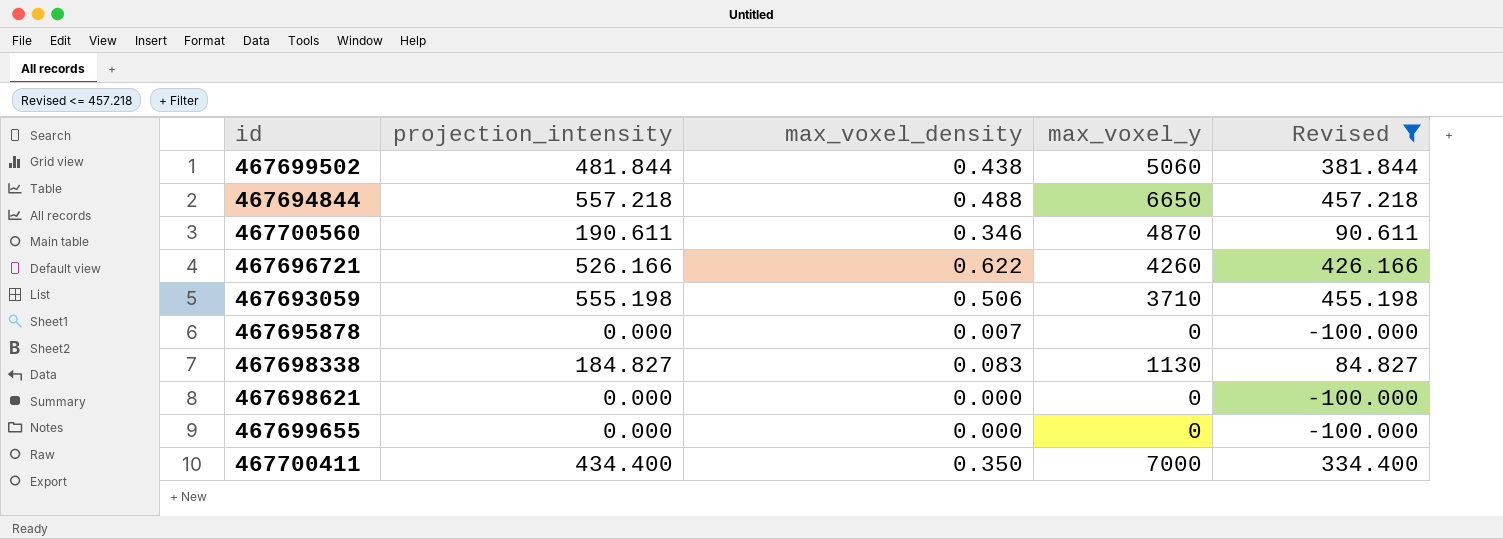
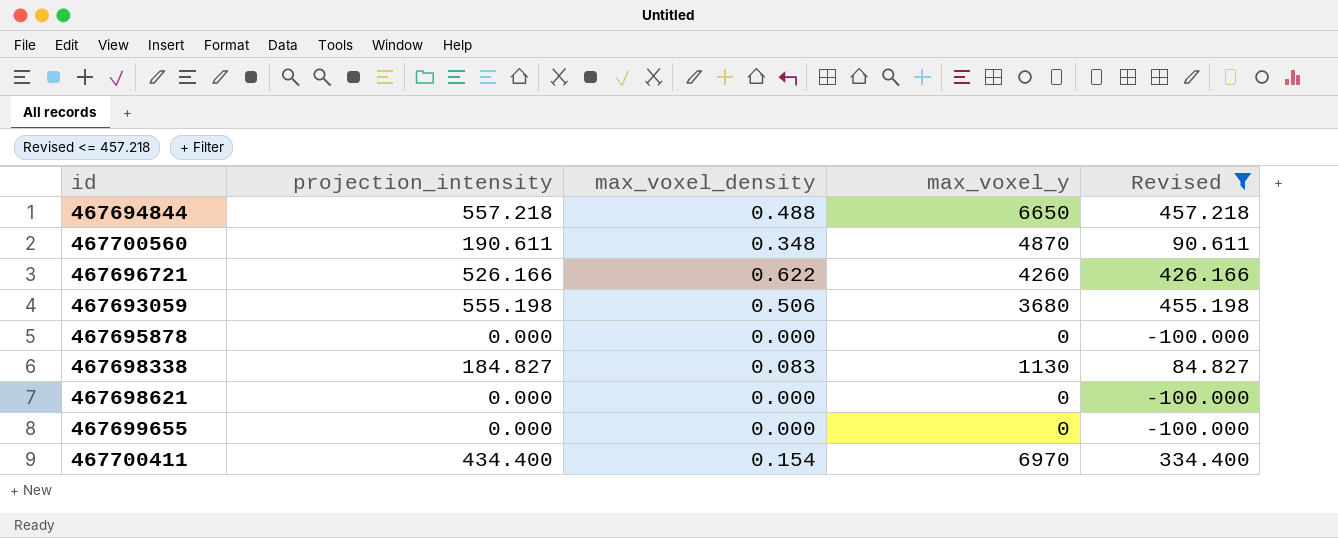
row 467699502: 481.844 | 0.438 | 5060 | 381.844 -> none
467700560 | max_voxel_density: 0.346 -> 0.348
467693059 | max_voxel_y: 3710 -> 3680
467695878 | max_voxel_density: 0.007 -> 0.000
467700411 | max_voxel_density: 0.350 -> 0.154
467700411 | max_voxel_y: 7000 -> 6970

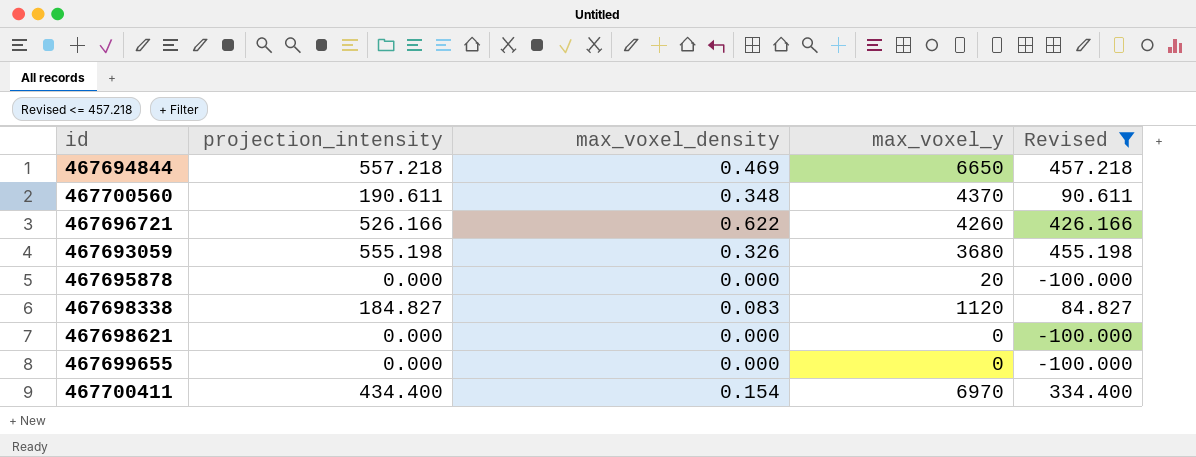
467694844 | max_voxel_density: 0.488 -> 0.469
467700560 | max_voxel_y: 4870 -> 4370
467693059 | max_voxel_density: 0.506 -> 0.326
467695878 | max_voxel_y: 0 -> 20
467698338 | max_voxel_y: 1130 -> 1120

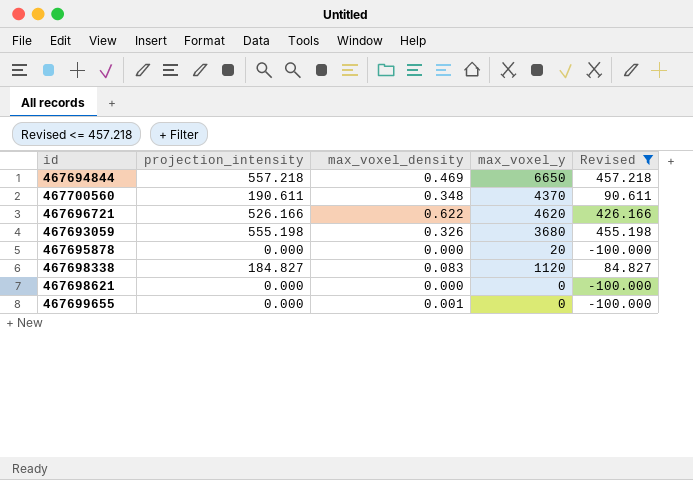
row 467700411: 434.400 | 0.154 | 6970 | 334.400 -> none
467696721 | max_voxel_y: 4260 -> 4620
467699655 | max_voxel_density: 0.000 -> 0.001

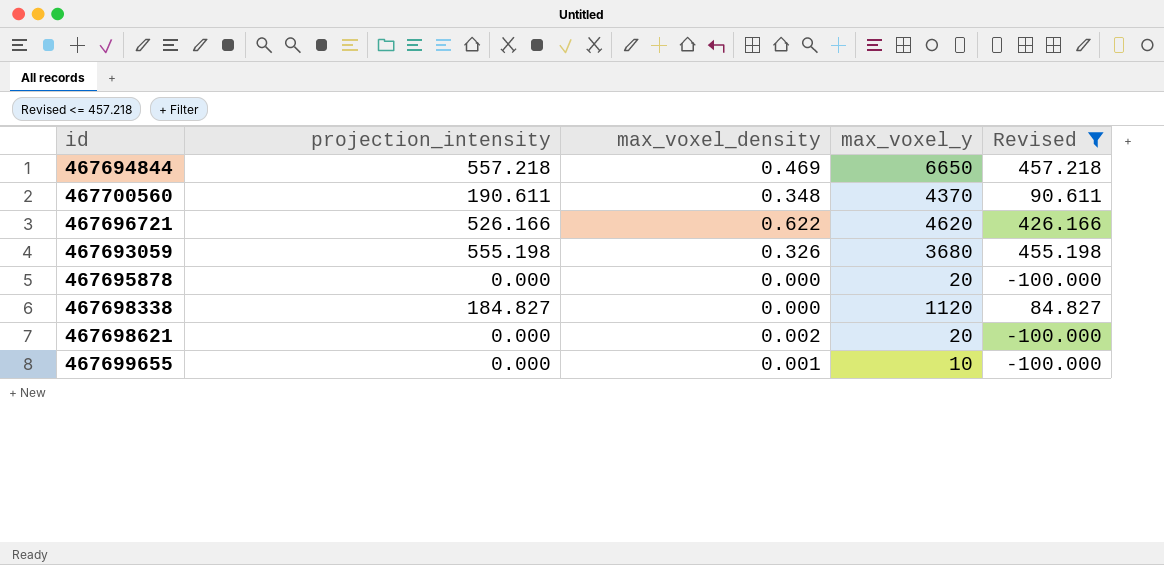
467698338 | max_voxel_density: 0.083 -> 0.000
467698621 | max_voxel_density: 0.000 -> 0.002
467698621 | max_voxel_y: 0 -> 20
467699655 | max_voxel_y: 0 -> 10

